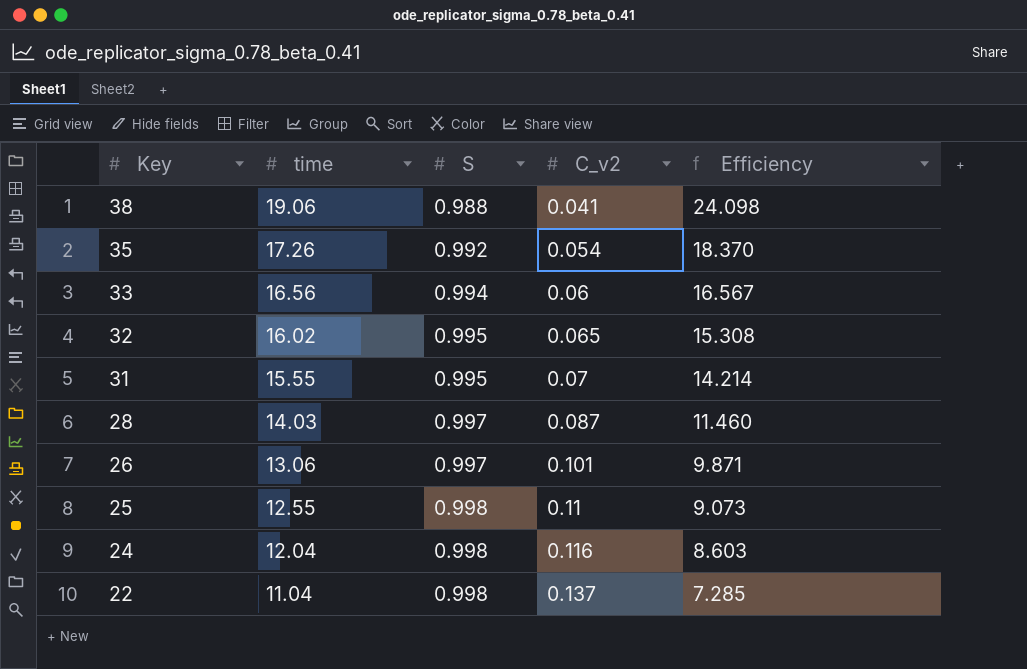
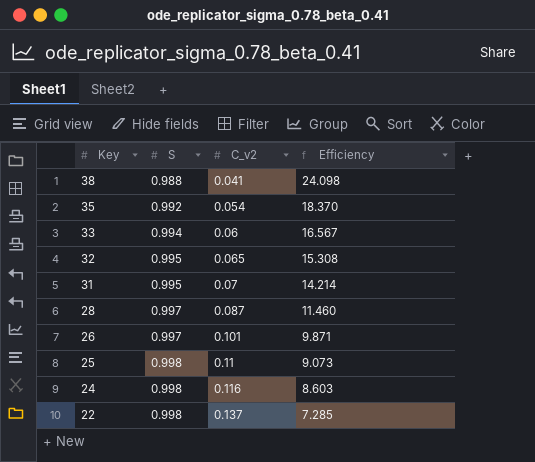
column time | position: 2 -> none

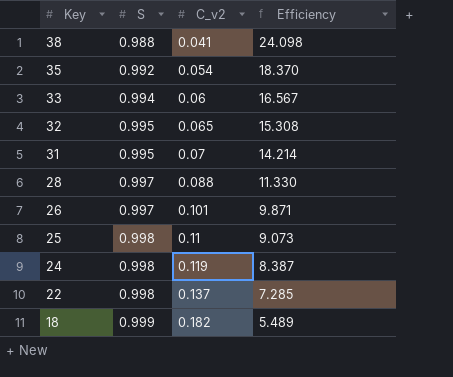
28 | C_v2: 0.087 -> 0.088
28 | Efficiency: 11.460 -> 11.330
24 | C_v2: 0.116 -> 0.119
24 | Efficiency: 8.603 -> 8.387
row 18: none -> 0.999 | 0.182 | 5.489

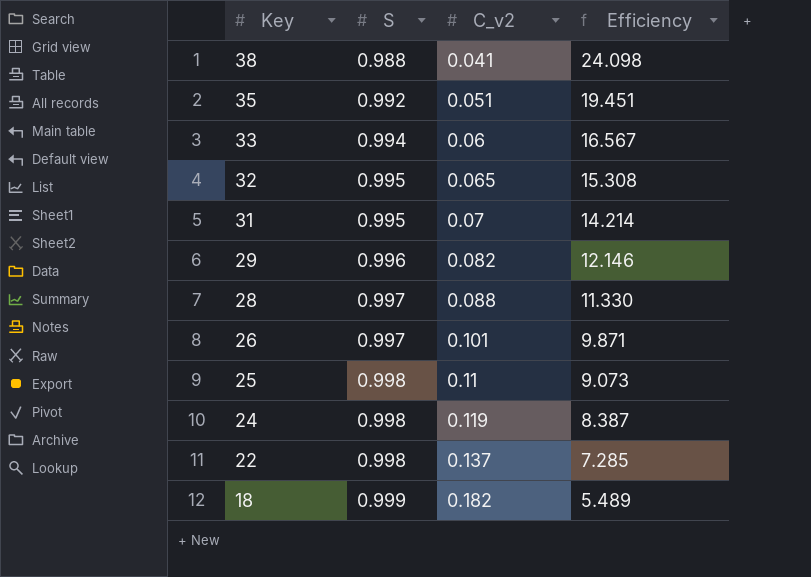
35 | C_v2: 0.054 -> 0.051
35 | Efficiency: 18.370 -> 19.451
row 29: none -> 0.996 | 0.082 | 12.146

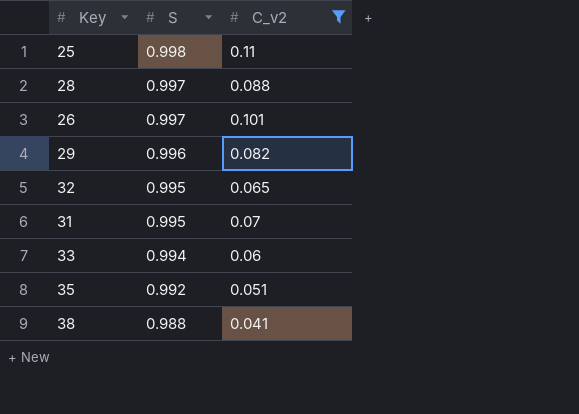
filter: none -> C_v2 <= 0.11
row order: Key descending -> S descending
column Efficiency | formula: [S] / [C_v2] -> none

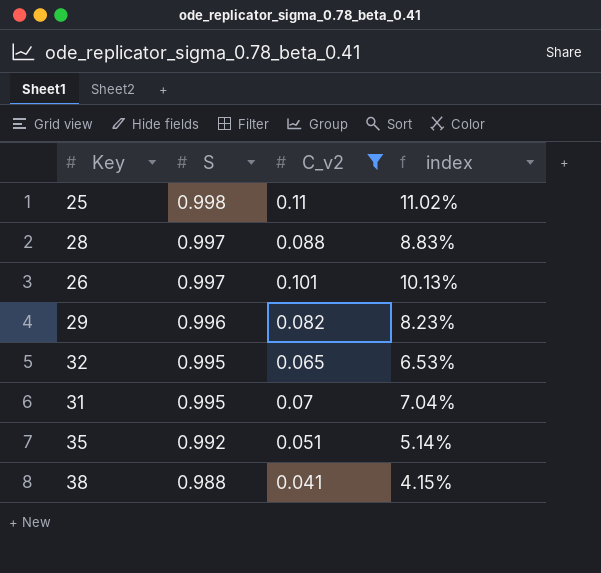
column index | formula: none -> [C_v2] / [S]
row 33: 0.994 | 0.06 -> none

